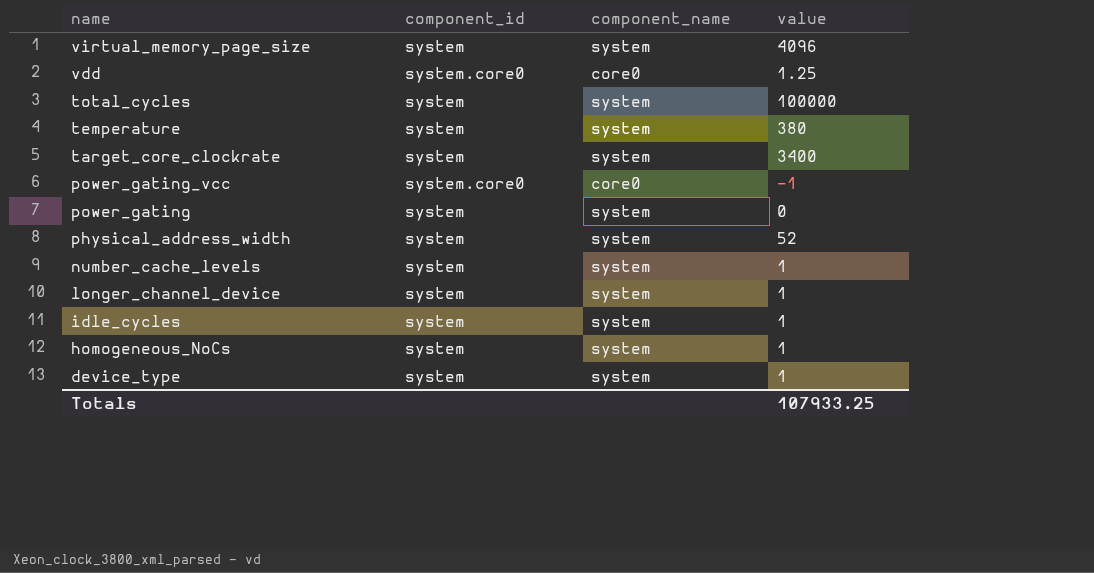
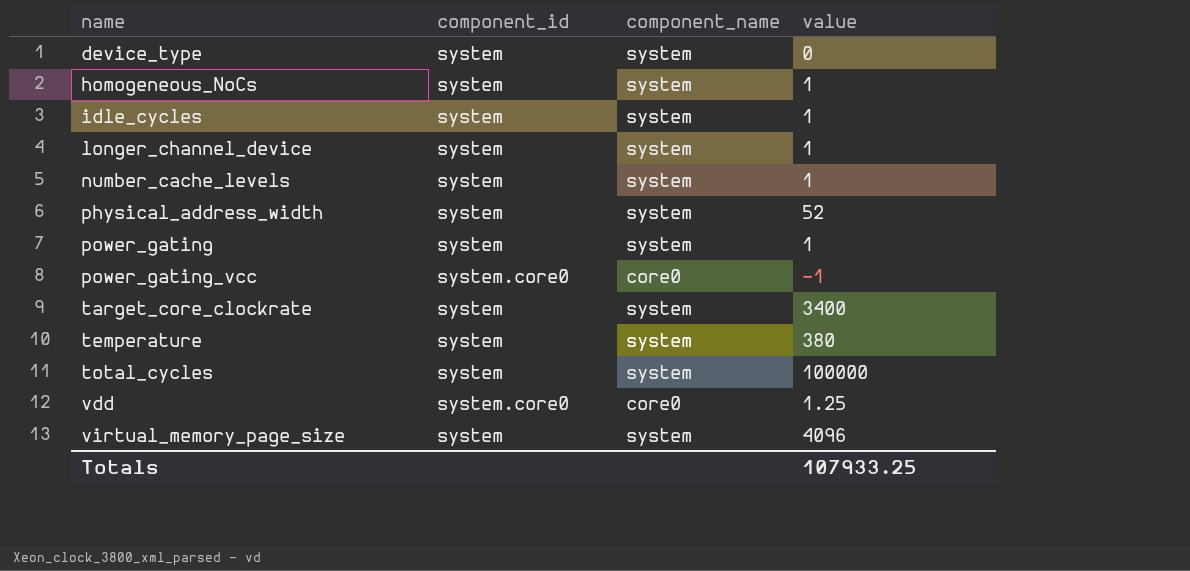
row order: name descending -> name ascending
device_type | value: 1 -> 0
power_gating | value: 0 -> 1

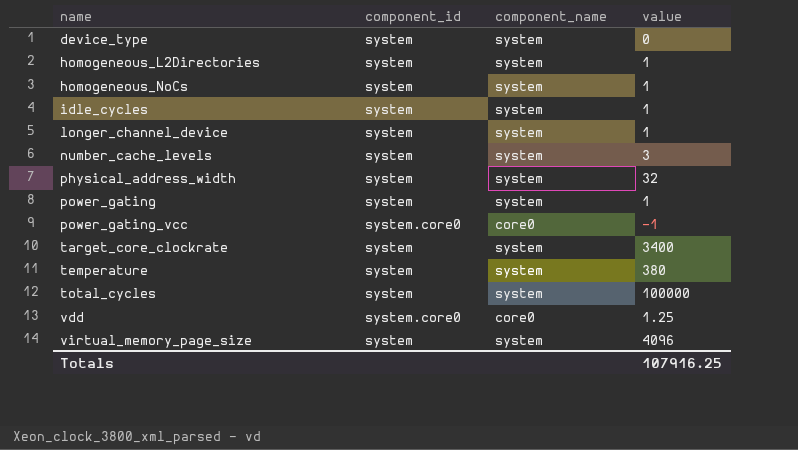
row homogeneous_L2Directories: none -> system | system | 1
number_cache_levels | value: 1 -> 3
physical_address_width | value: 52 -> 32
Totals | value: 107933.25 -> 107916.25

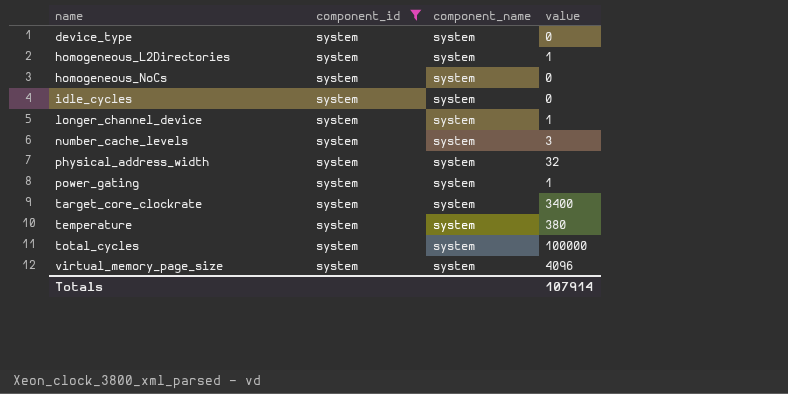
filter: none -> component_id = system
homogeneous_NoCs | value: 1 -> 0
idle_cycles | value: 1 -> 0
Totals | value: 107916.25 -> 107914

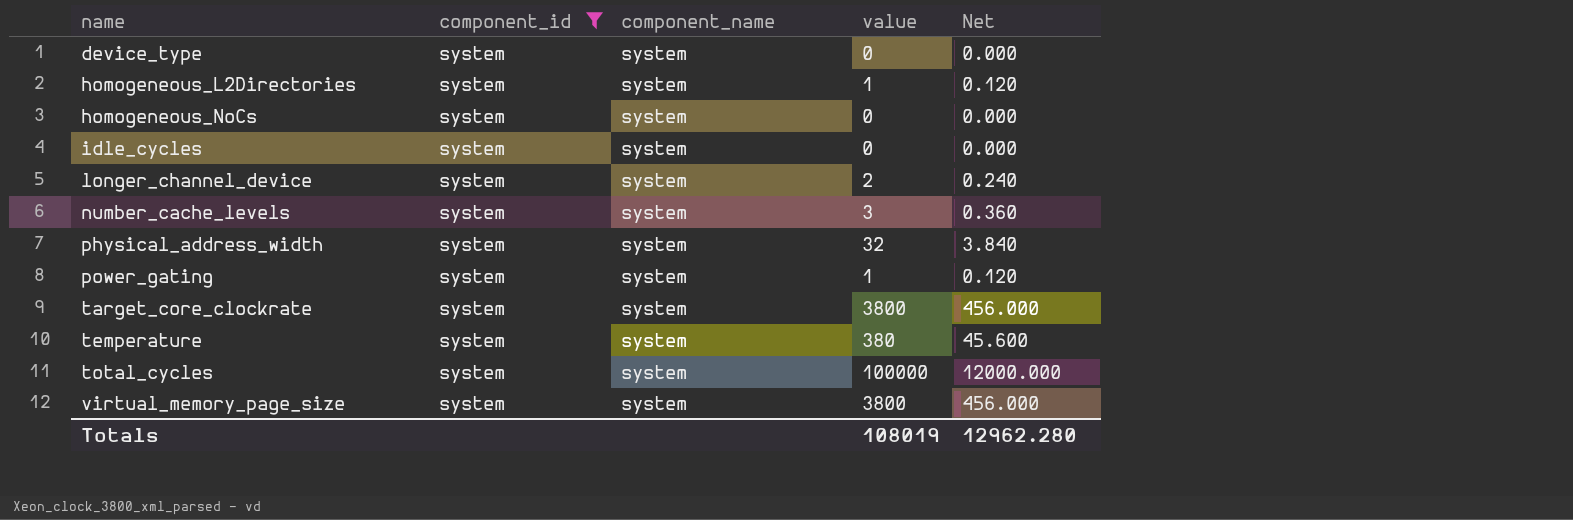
column Net | formula: none -> [value] * 0.12
longer_channel_device | value: 1 -> 2
target_core_clockrate | value: 3400 -> 3800
virtual_memory_page_size | value: 4096 -> 3800
Totals | value: 107914 -> 108019

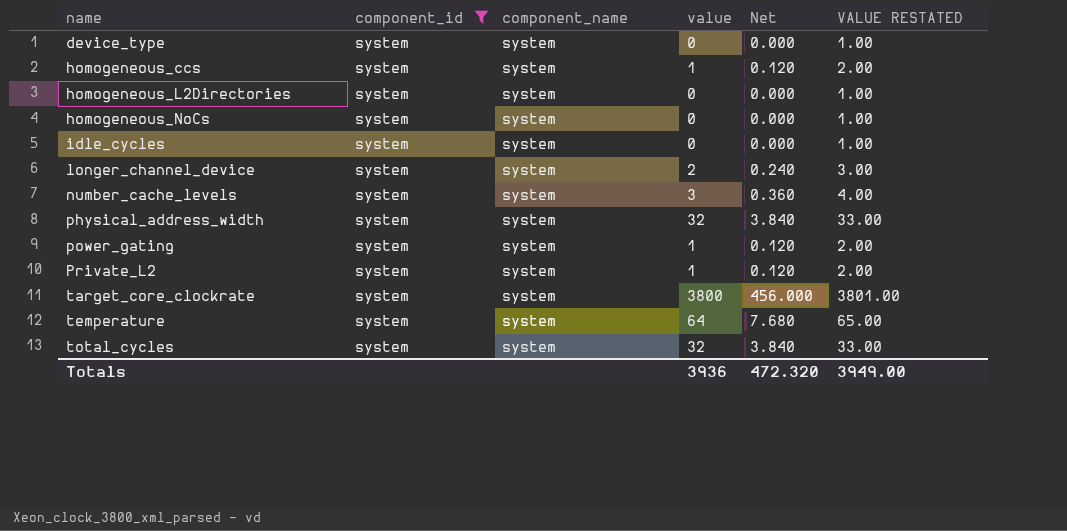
column VALUE RESTATED | formula: none -> [value] + 1
row virtual_memory_page_size: system | system | 3800 | 456.000 -> none
row homogeneous_ccs: none -> system | system | 1 | 0.120 | 2.00
homogeneous_L2Directories | value: 1 -> 0
homogeneous_L2Directories | Net: 0.120 -> 0.000
row Private_L2: none -> system | system | 1 | 0.120 | 2.00
temperature | value: 380 -> 64
temperature | Net: 45.600 -> 7.680
total_cycles | value: 100000 -> 32
total_cycles | Net: 12000.000 -> 3.840
Totals | value: 108019 -> 3936
Totals | Net: 12962.280 -> 472.320

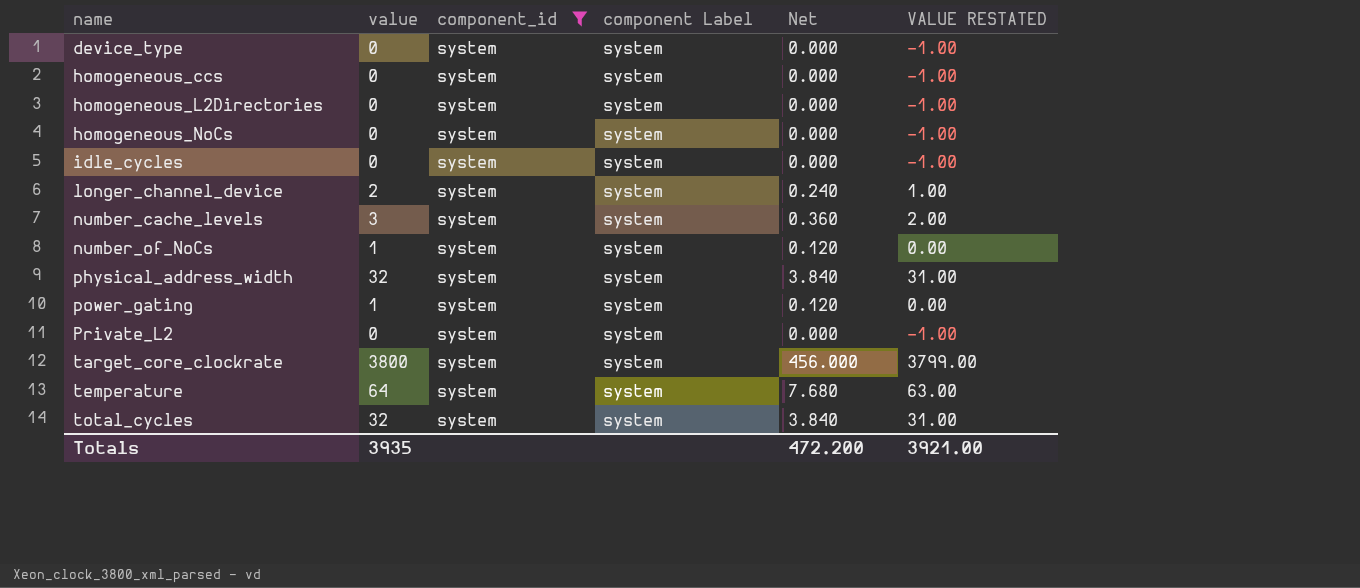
column value | position: 4 -> 2
column name: component_name -> component Label
column VALUE RESTATED | formula: [value] + 1 -> [value] - 1
homogeneous_ccs | value: 1 -> 0
homogeneous_ccs | Net: 0.120 -> 0.000
row number_of_NoCs: none -> 1 | system | system | 0.120 | 0.00
Private_L2 | value: 1 -> 0
Private_L2 | Net: 0.120 -> 0.000
Totals | value: 3936 -> 3935
Totals | Net: 472.320 -> 472.200
Totals | VALUE RESTATED: 3949.00 -> 3921.00

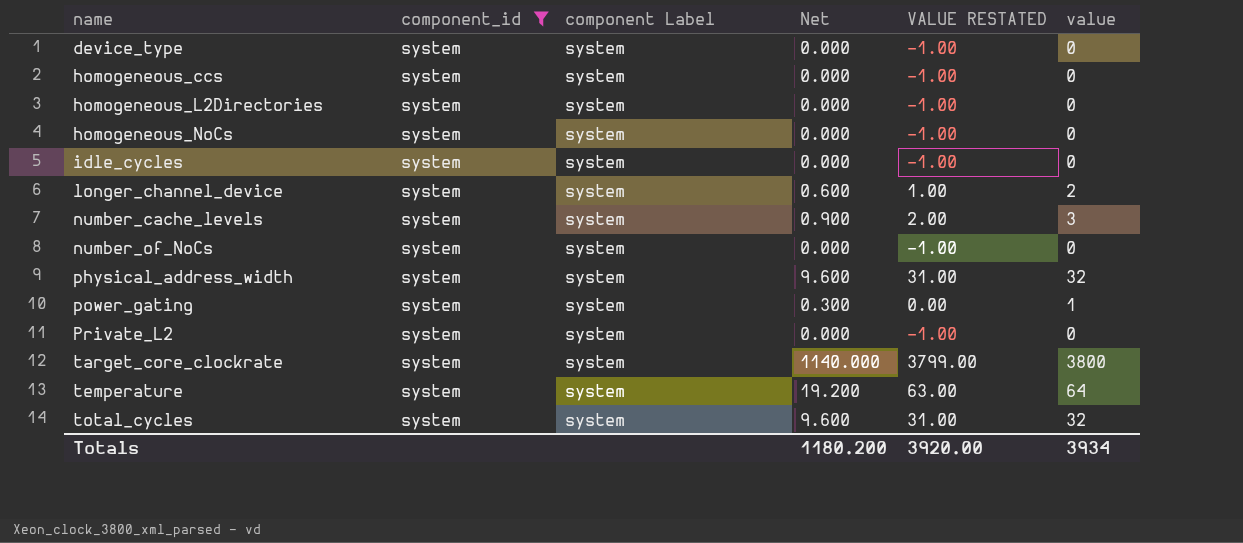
column Net | formula: [value] * 0.12 -> [value] * 0.3
column value | position: 2 -> 6
number_of_NoCs | VALUE RESTATED: 0.00 -> -1.00
number_of_NoCs | value: 1 -> 0
Totals | Net: 472.200 -> 1180.200
Totals | VALUE RESTATED: 3921.00 -> 3920.00
Totals | value: 3935 -> 3934

